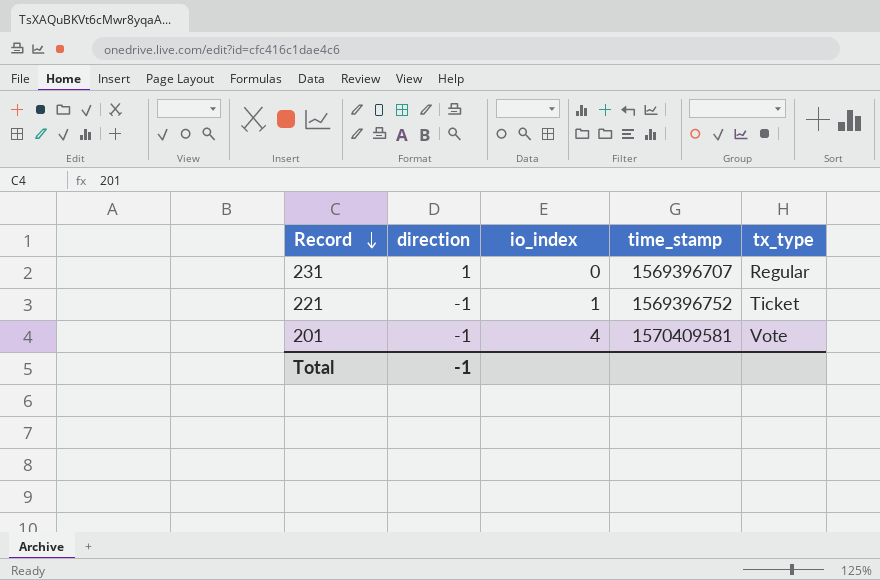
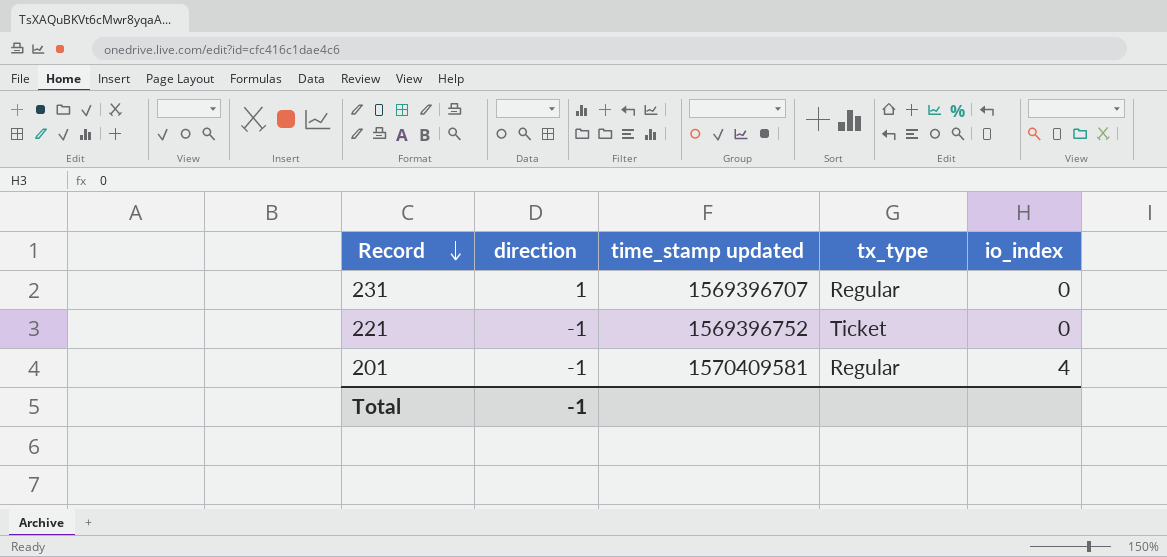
column name: time_stamp -> time_stamp updated
column io_index | position: 3 -> 5
221 | io_index: 1 -> 0
201 | tx_type: Vote -> Regular

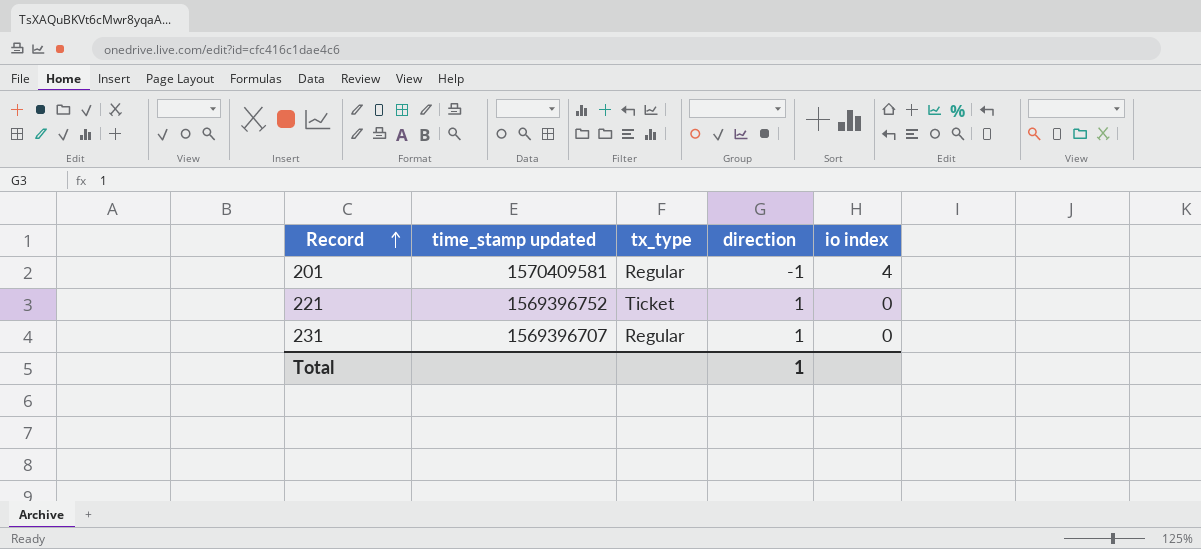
row order: Record descending -> Record ascending
column direction | position: 2 -> 4
column name: io_index -> io index
221 | direction: -1 -> 1
Total | direction: -1 -> 1

